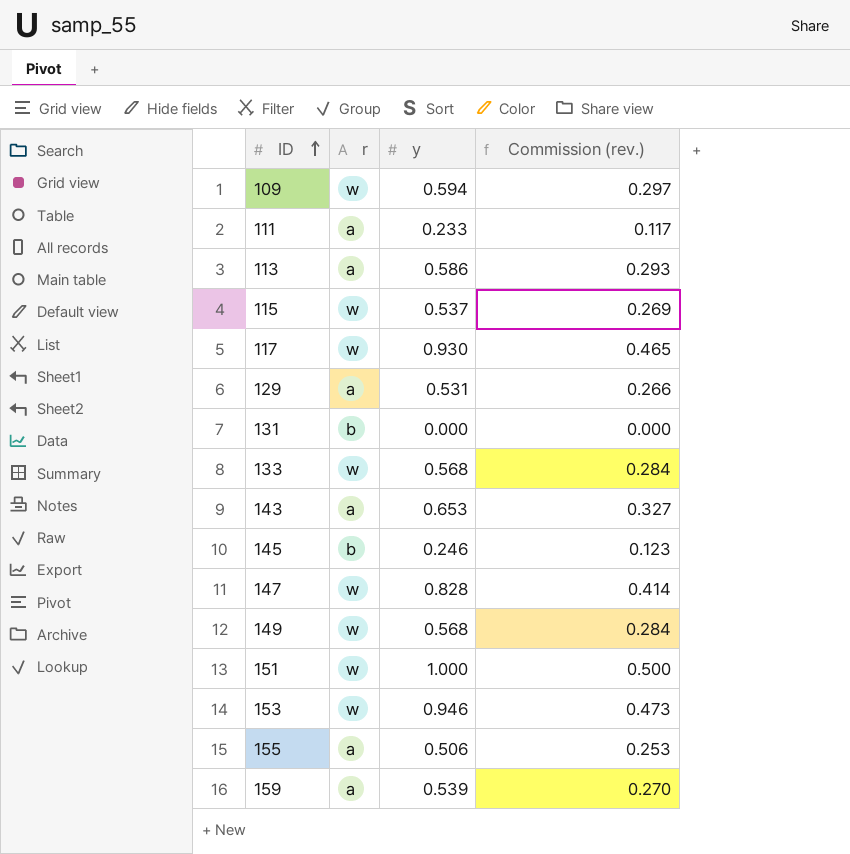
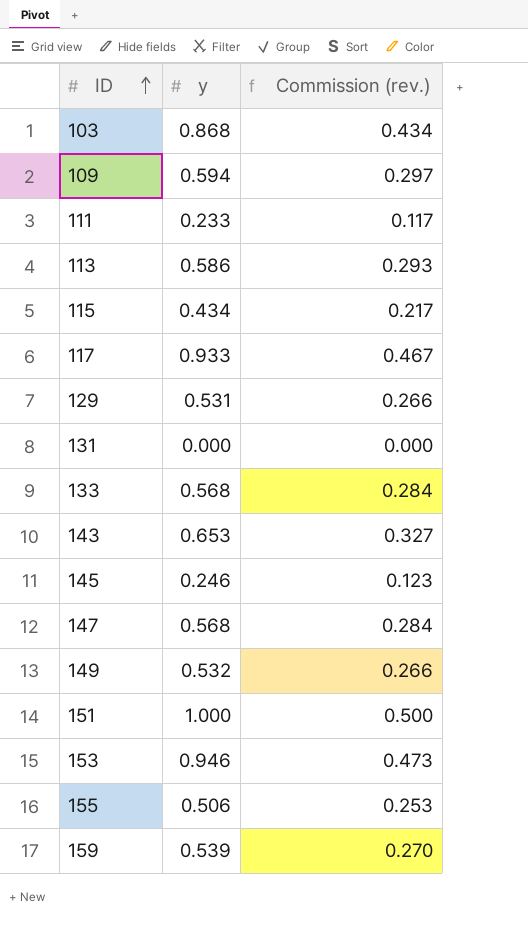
column r | position: 2 -> none
row 103: none -> 0.868 | 0.434
115 | y: 0.537 -> 0.434
115 | Commission (rev.): 0.269 -> 0.217
117 | y: 0.930 -> 0.933
117 | Commission (rev.): 0.465 -> 0.467
147 | y: 0.828 -> 0.568
147 | Commission (rev.): 0.414 -> 0.284
149 | y: 0.568 -> 0.532
149 | Commission (rev.): 0.284 -> 0.266

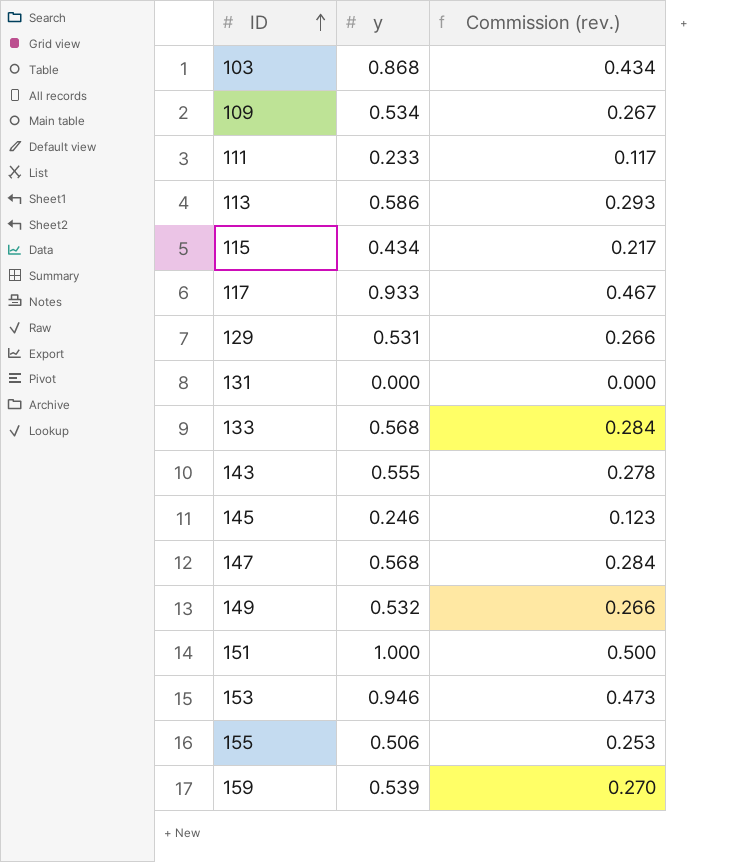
109 | y: 0.594 -> 0.534
109 | Commission (rev.): 0.297 -> 0.267
143 | y: 0.653 -> 0.555
143 | Commission (rev.): 0.327 -> 0.278

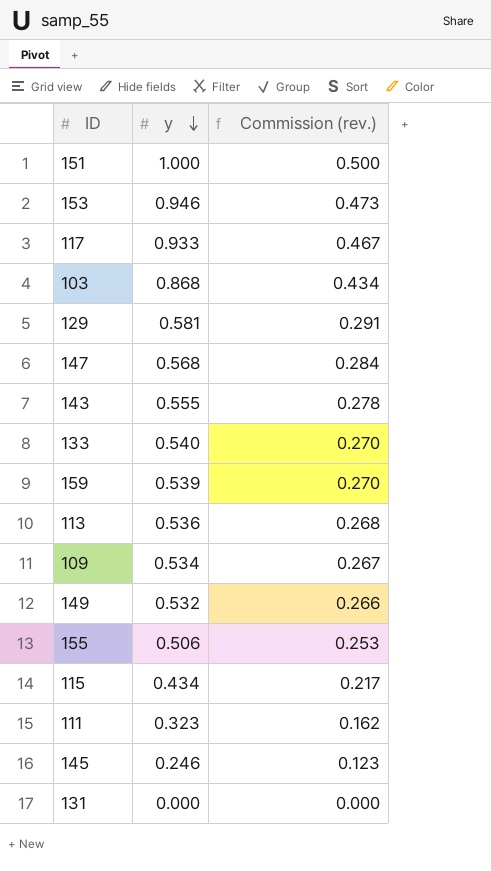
row order: ID ascending -> y descending
129 | y: 0.531 -> 0.581
129 | Commission (rev.): 0.266 -> 0.291
133 | y: 0.568 -> 0.540
133 | Commission (rev.): 0.284 -> 0.270
113 | y: 0.586 -> 0.536
113 | Commission (rev.): 0.293 -> 0.268
111 | y: 0.233 -> 0.323
111 | Commission (rev.): 0.117 -> 0.162

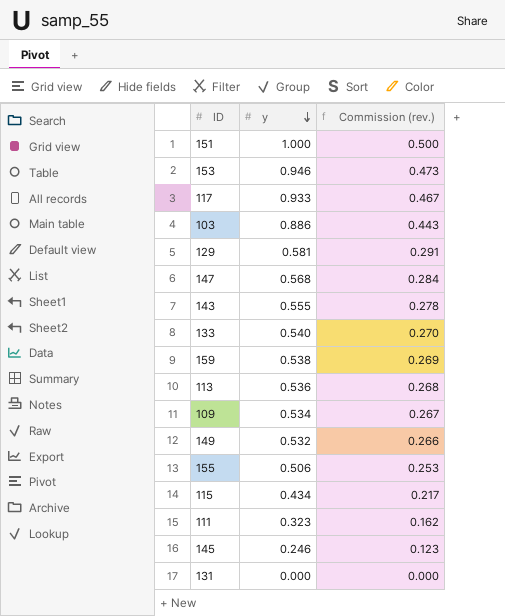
103 | y: 0.868 -> 0.886
103 | Commission (rev.): 0.434 -> 0.443
159 | y: 0.539 -> 0.538
159 | Commission (rev.): 0.270 -> 0.269

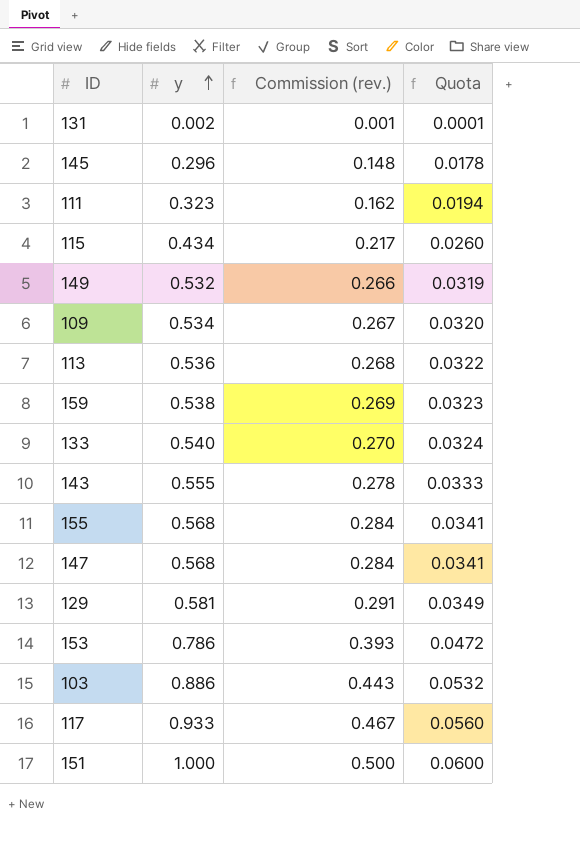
row order: y descending -> y ascending
column Quota | formula: none -> [y] * 0.06
131 | y: 0.000 -> 0.002
131 | Commission (rev.): 0.000 -> 0.001
145 | y: 0.246 -> 0.296
145 | Commission (rev.): 0.123 -> 0.148
155 | y: 0.506 -> 0.568
155 | Commission (rev.): 0.253 -> 0.284
153 | y: 0.946 -> 0.786
153 | Commission (rev.): 0.473 -> 0.393

